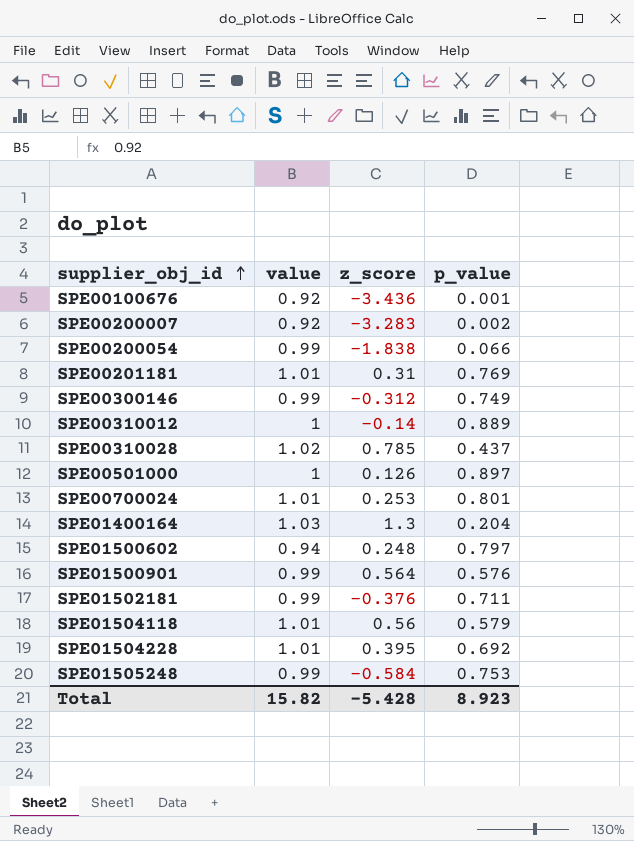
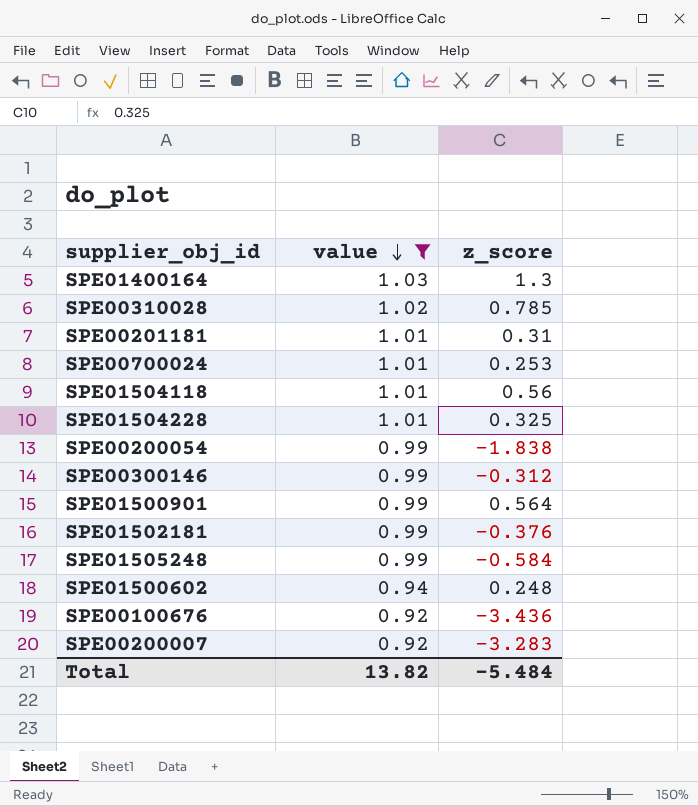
filter: none -> value != 1
row order: supplier_obj_id ascending -> value descending
column p_value | position: 4 -> none
SPE01504228 | z_score: 0.395 -> 0.325
Total | value: 15.82 -> 13.82
Total | z_score: -5.428 -> -5.484

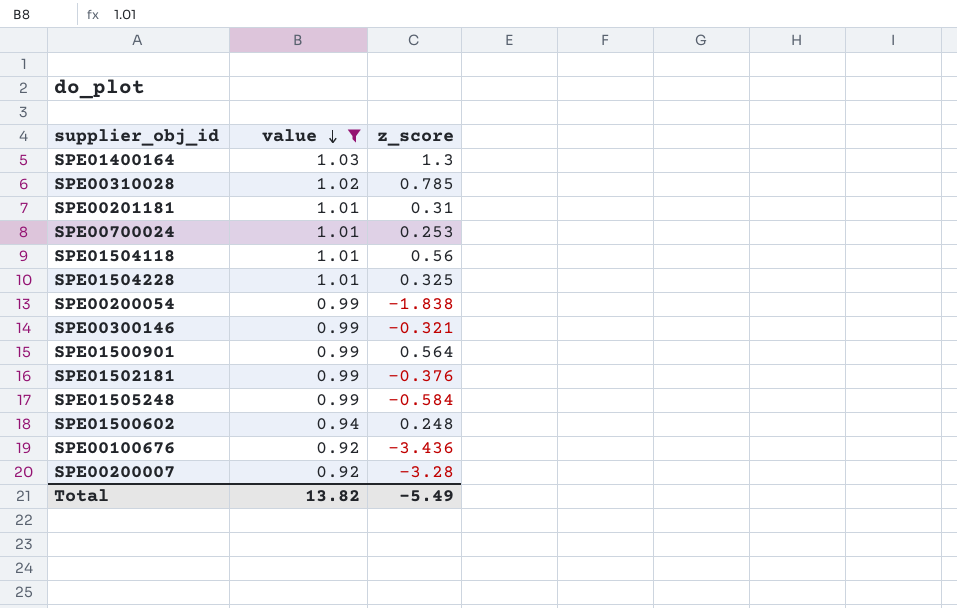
SPE00300146 | z_score: -0.312 -> -0.321
SPE00200007 | z_score: -3.283 -> -3.28
Total | z_score: -5.484 -> -5.49

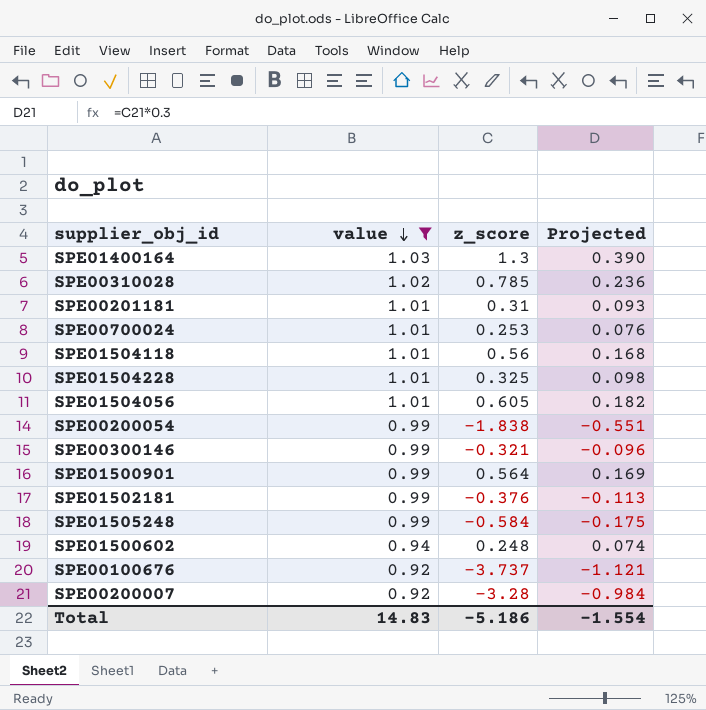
column Projected | formula: none -> [z_score] * 0.3
row SPE01504056: none -> 1.01 | 0.605 | 0.182
SPE00100676 | z_score: -3.436 -> -3.737
Total | value: 13.82 -> 14.83
Total | z_score: -5.49 -> -5.186

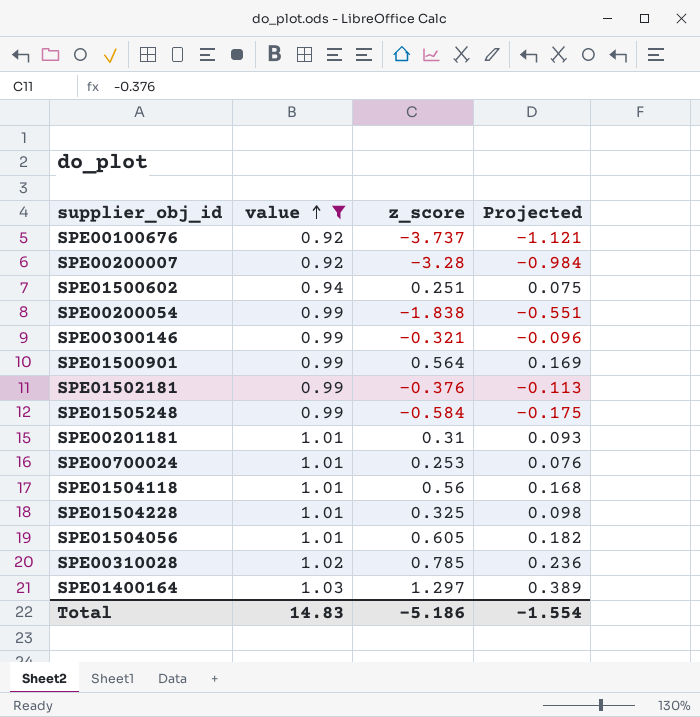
row order: value descending -> value ascending
SPE01500602 | z_score: 0.248 -> 0.251
SPE01500602 | Projected: 0.074 -> 0.075
SPE01400164 | z_score: 1.3 -> 1.297
SPE01400164 | Projected: 0.390 -> 0.389

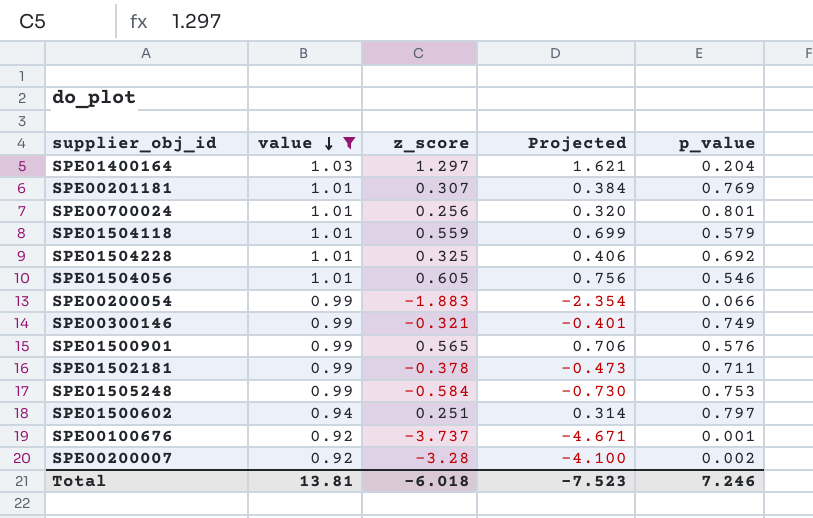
row order: value ascending -> value descending
column Projected | formula: [z_score] * 0.3 -> [z_score] * 1.25
column p_value | position: none -> 5
row SPE00310028: 1.02 | 0.785 | 0.236 -> none
SPE00201181 | z_score: 0.31 -> 0.307
SPE00700024 | z_score: 0.253 -> 0.256
SPE01504118 | z_score: 0.56 -> 0.559
SPE00200054 | z_score: -1.838 -> -1.883
SPE01500901 | z_score: 0.564 -> 0.565
SPE01502181 | z_score: -0.376 -> -0.378
Total | value: 14.83 -> 13.81
Total | z_score: -5.186 -> -6.018
Total | Projected: -1.554 -> -7.523

